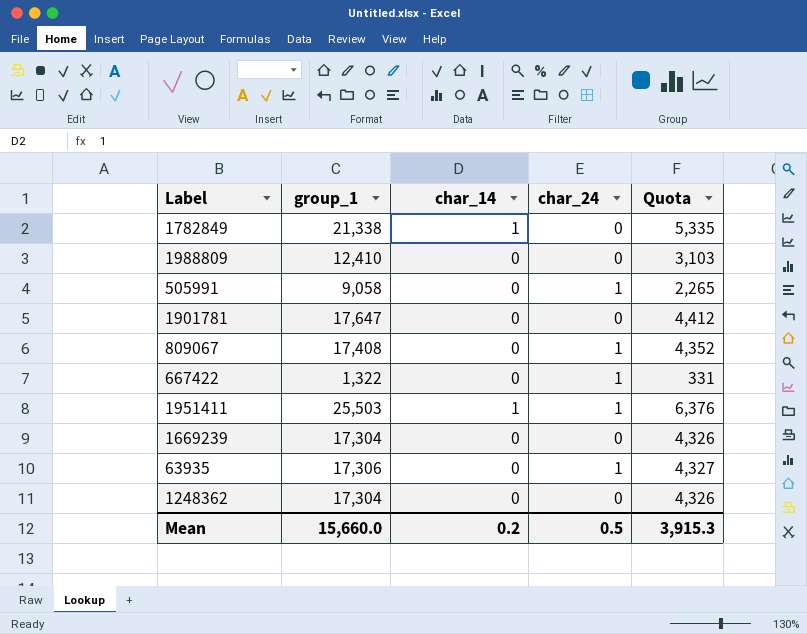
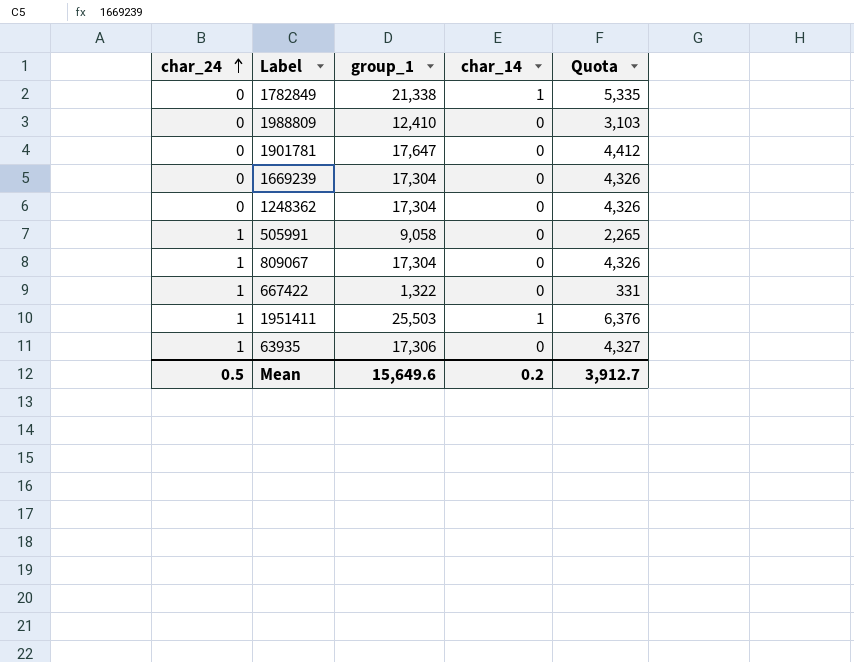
row order: none -> char_24 ascending
column char_24 | position: 4 -> 1
809067 | group_1: 17,408 -> 17,304
809067 | Quota: 4,352 -> 4,326
Mean | group_1: 15,660.0 -> 15,649.6
Mean | Quota: 3,915.3 -> 3,912.7

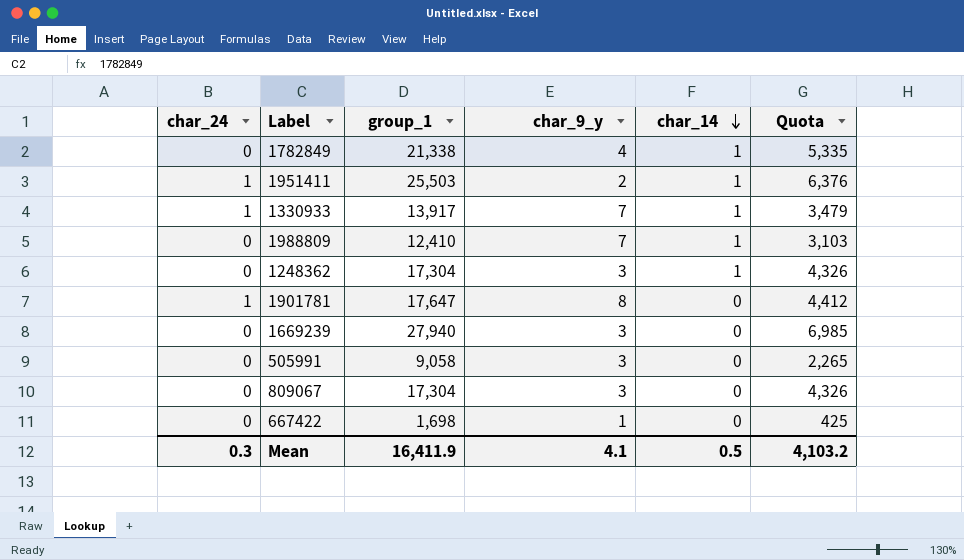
row order: char_24 ascending -> char_14 descending
column char_9_y | position: none -> 4
row 63935: 1 | 17,306 | 0 | 4,327 -> none
row 1330933: none -> 1 | 13,917 | 7 | 1 | 3,479
1988809 | char_14: 0 -> 1
1248362 | char_14: 0 -> 1
1901781 | char_24: 0 -> 1
1669239 | group_1: 17,304 -> 27,940
1669239 | Quota: 4,326 -> 6,985
505991 | char_24: 1 -> 0
809067 | char_24: 1 -> 0
667422 | char_24: 1 -> 0
667422 | group_1: 1,322 -> 1,698
667422 | Quota: 331 -> 425
Mean | char_24: 0.5 -> 0.3
Mean | group_1: 15,649.6 -> 16,411.9
Mean | char_14: 0.2 -> 0.5
Mean | Quota: 3,912.7 -> 4,103.2

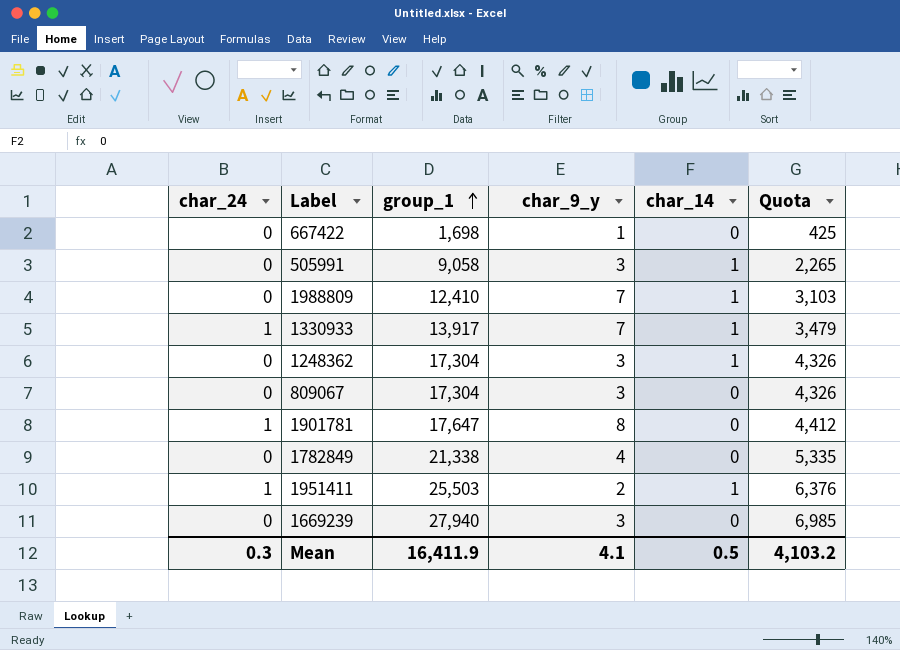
row order: char_14 descending -> group_1 ascending
505991 | char_14: 0 -> 1
1782849 | char_14: 1 -> 0

